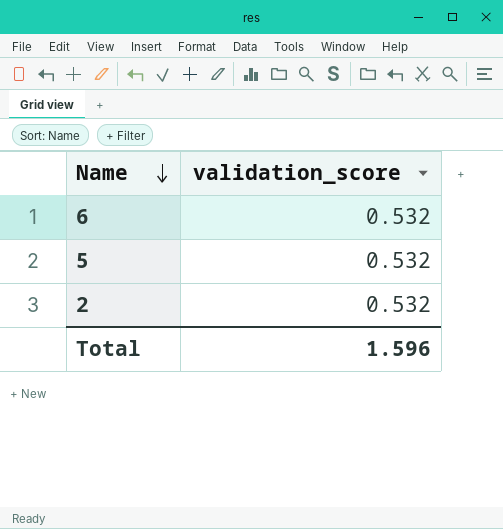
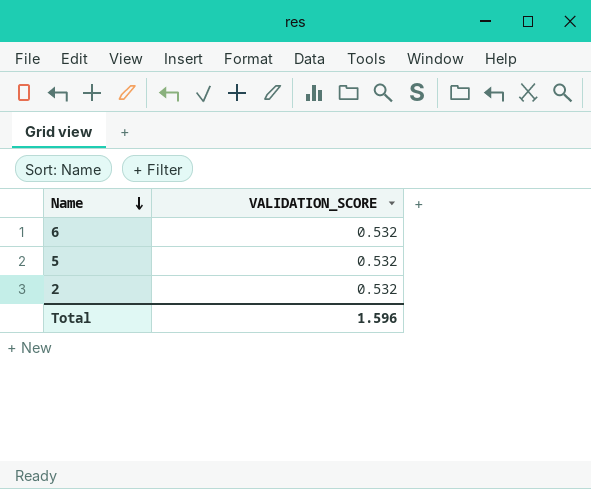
column name: validation_score -> VALIDATION_SCORE

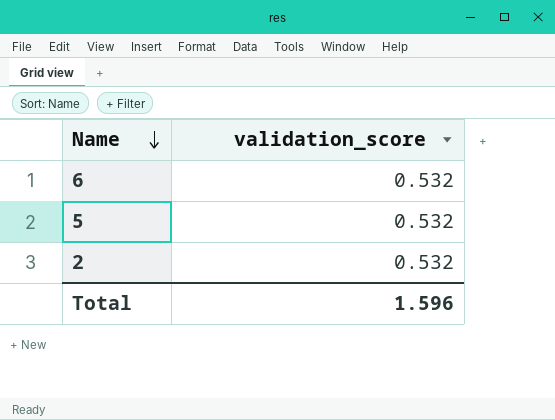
column name: VALIDATION_SCORE -> validation_score

